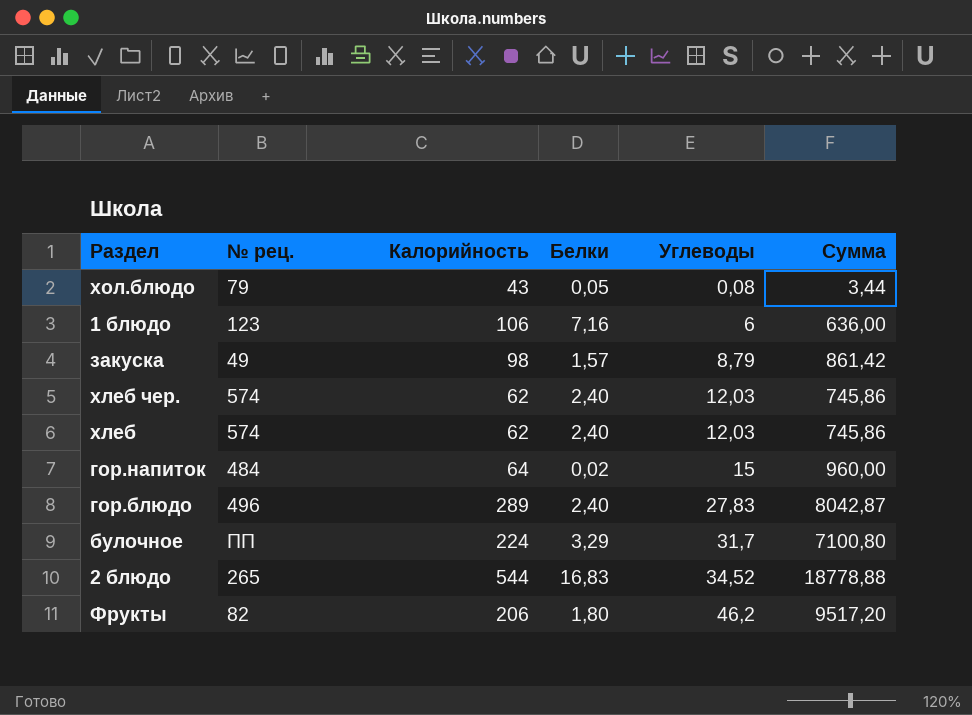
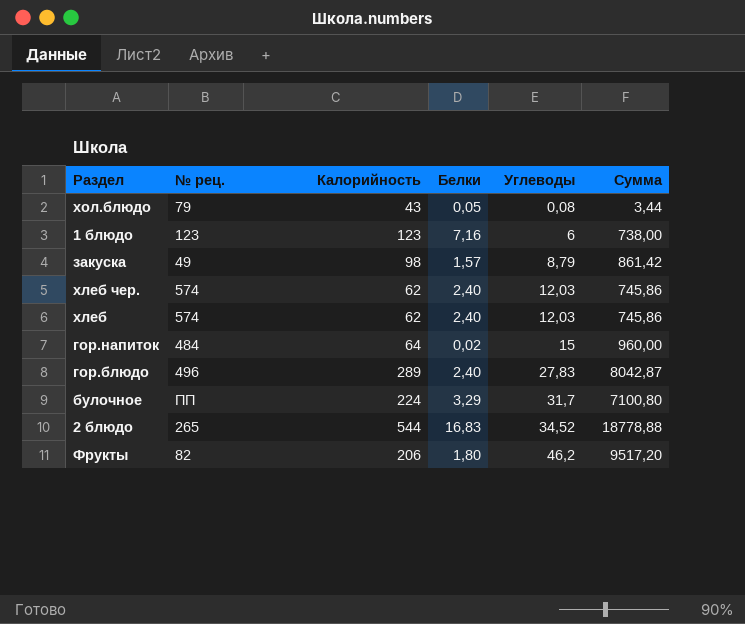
1 блюдо | Калорийность: 106 -> 123
1 блюдо | Сумма: 636,00 -> 738,00

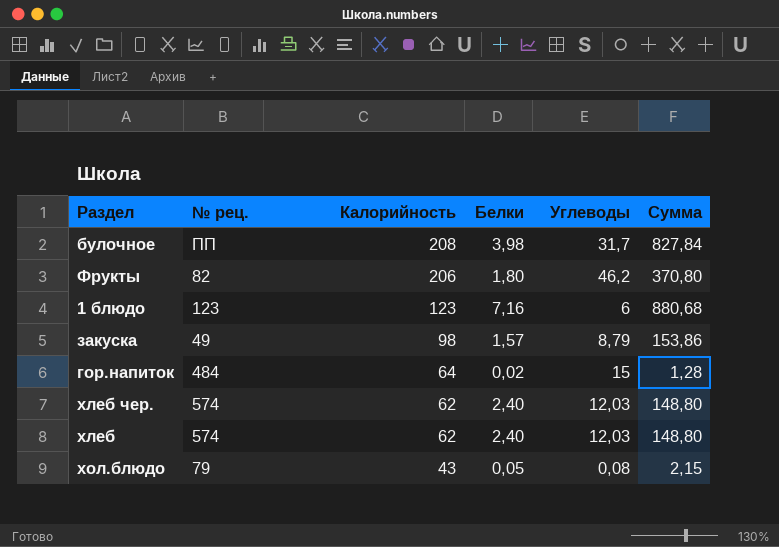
row order: Углеводы ascending -> Калорийность descending
column Сумма | formula: [Калорийность] * [Углеводы] -> [Калорийность] * [Белки]
row гор.блюдо: 496 | 289 | 2,40 | 27,83 | 8042,87 -> none
row 2 блюдо: 265 | 544 | 16,83 | 34,52 | 18778,88 -> none
булочное | Калорийность: 224 -> 208
булочное | Белки: 3,29 -> 3,98

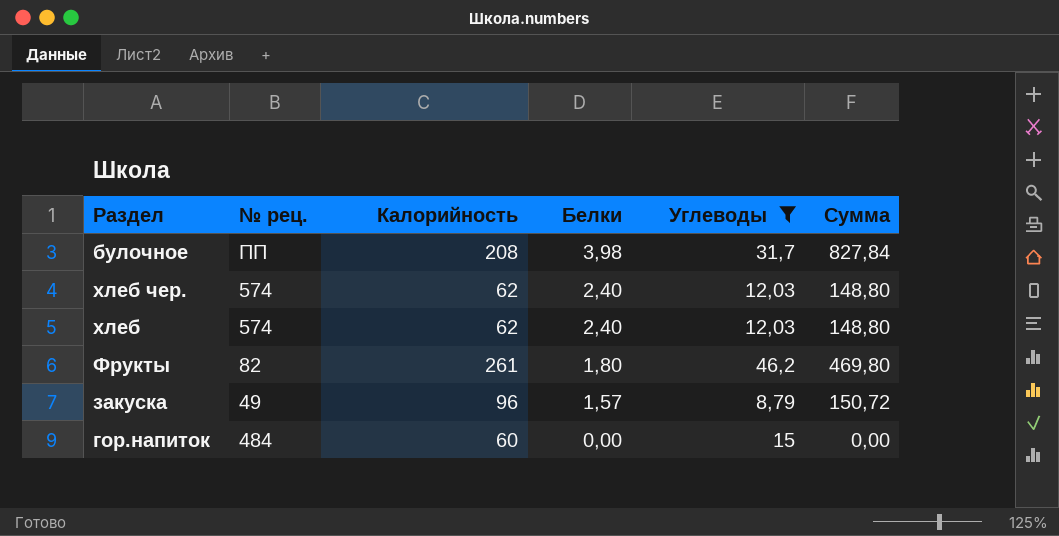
filter: none -> Углеводы >= 8,79
row order: Калорийность descending -> Белки descending
Фрукты | Калорийность: 206 -> 261
Фрукты | Сумма: 370,80 -> 469,80
закуска | Калорийность: 98 -> 96
закуска | Сумма: 153,86 -> 150,72
гор.напиток | Калорийность: 64 -> 60
гор.напиток | Белки: 0,02 -> 0,00
гор.напиток | Сумма: 1,28 -> 0,00

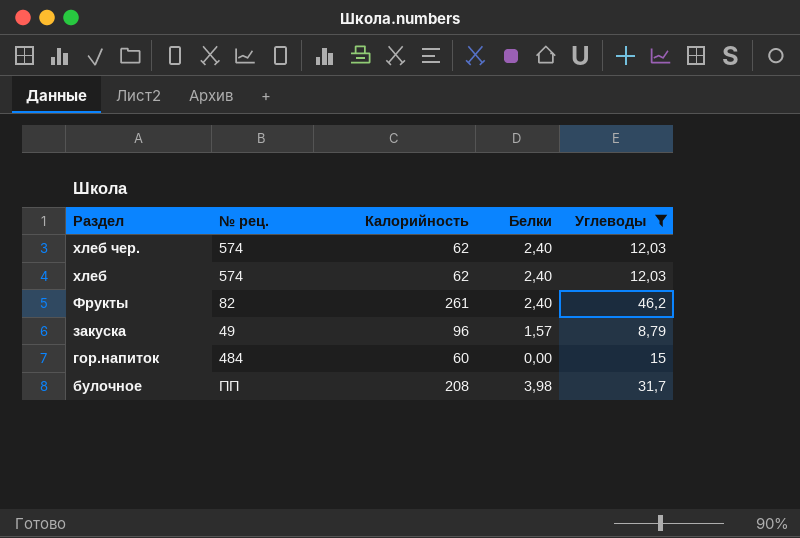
row order: Белки descending -> Раздел descending
column Сумма | formula: [Калорийность] * [Белки] -> none
Фрукты | Белки: 1,80 -> 2,40

